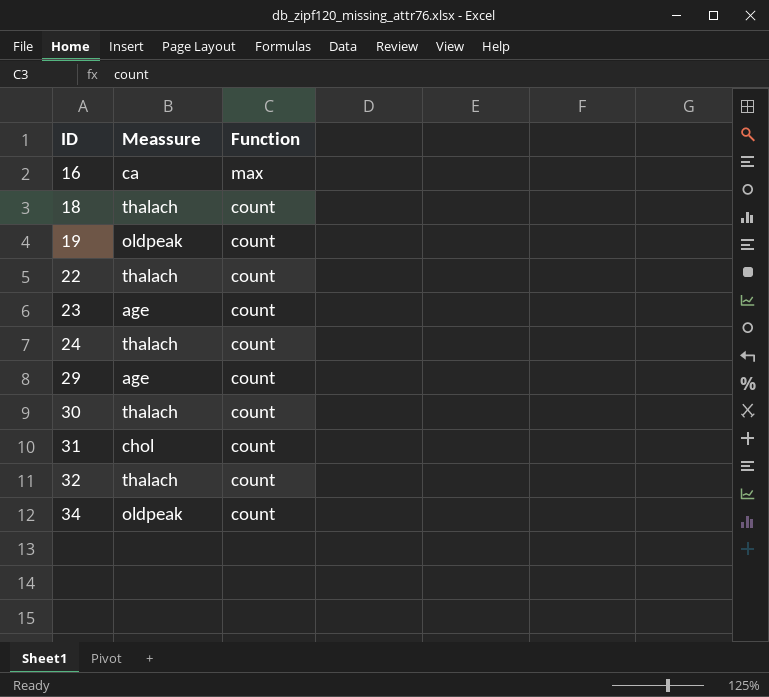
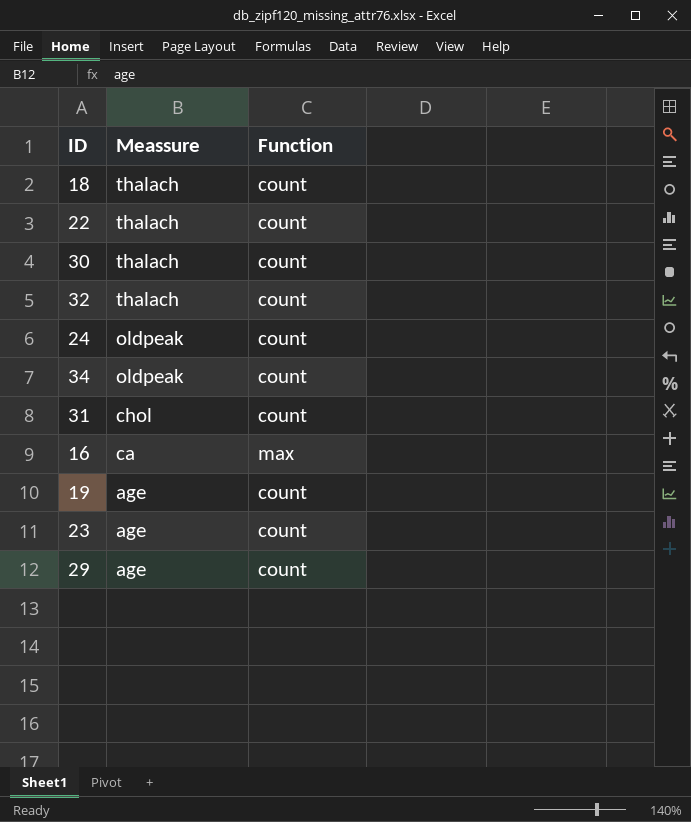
row order: ID ascending -> Meassure descending
24 | Meassure: thalach -> oldpeak
19 | Meassure: oldpeak -> age

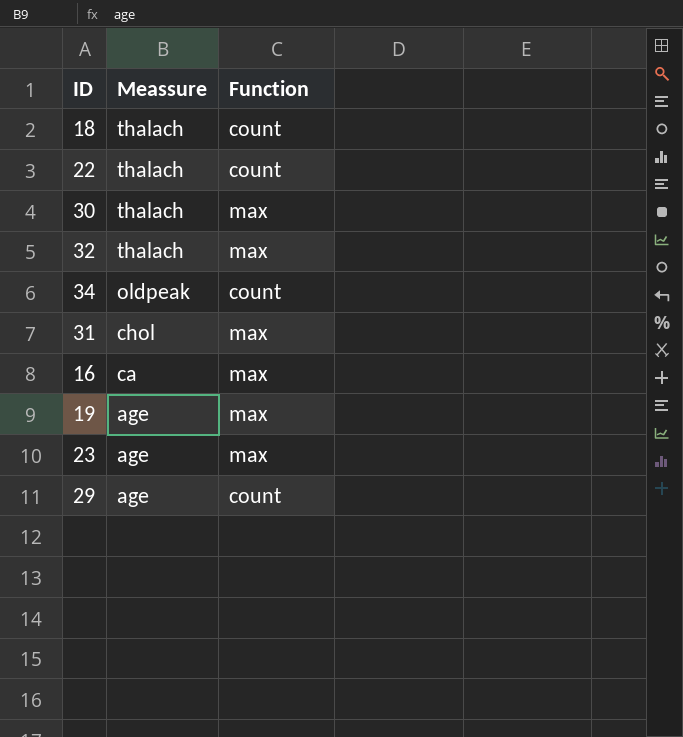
row 24: oldpeak | count -> none
30 | Function: count -> max
32 | Function: count -> max
31 | Function: count -> max
19 | Function: count -> max
23 | Function: count -> max

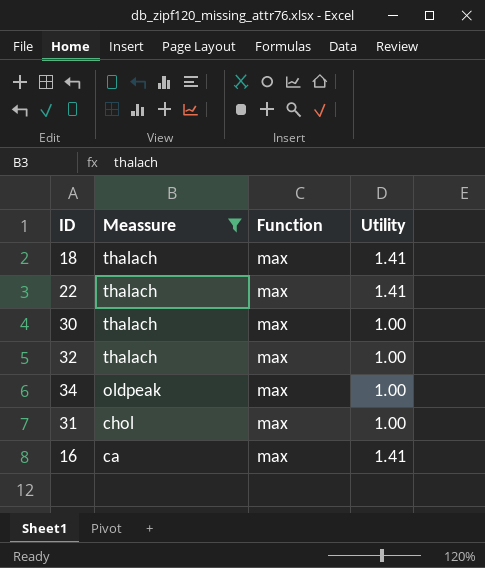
filter: none -> Meassure != age
column Utility | position: none -> 4
18 | Function: count -> max
22 | Function: count -> max
34 | Function: count -> max

